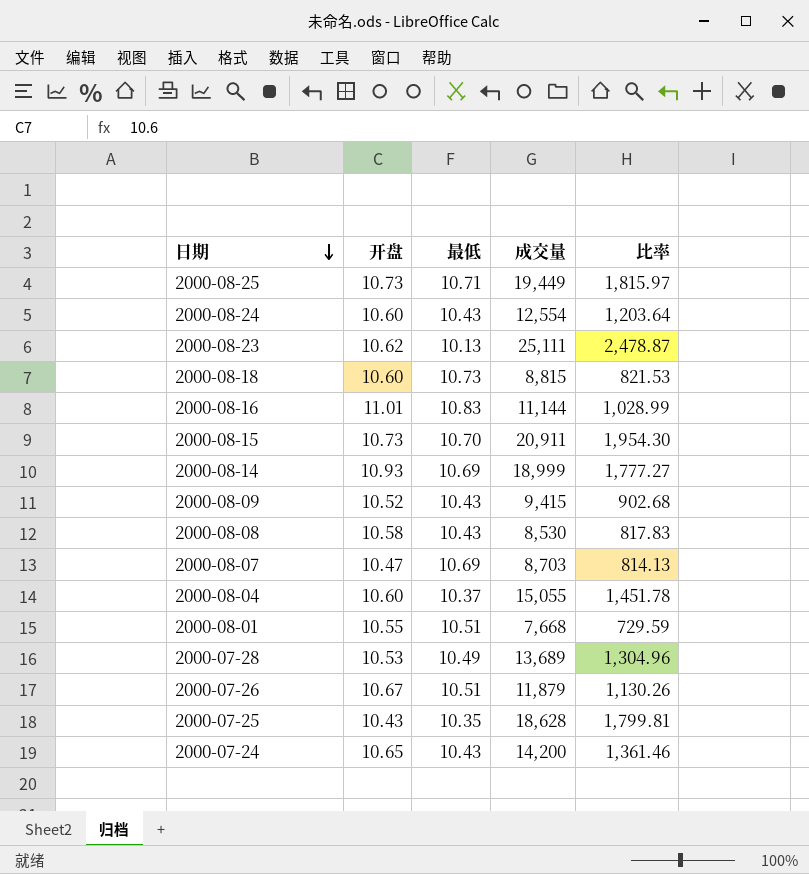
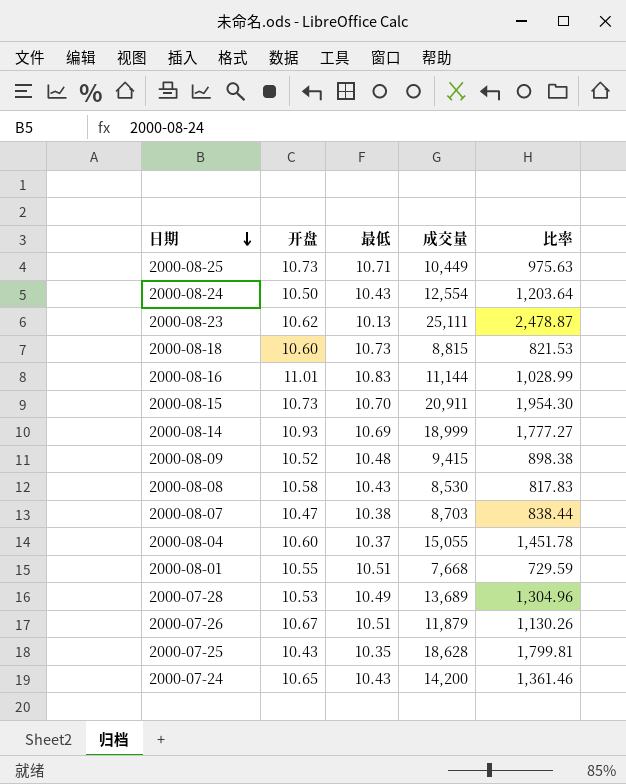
2000-08-25 | 成交量: 19,449 -> 10,449
2000-08-25 | 比率: 1,815.97 -> 975.63
2000-08-24 | 开盘: 10.60 -> 10.50
2000-08-09 | 最低: 10.43 -> 10.48
2000-08-09 | 比率: 902.68 -> 898.38
2000-08-07 | 最低: 10.69 -> 10.38
2000-08-07 | 比率: 814.13 -> 838.44

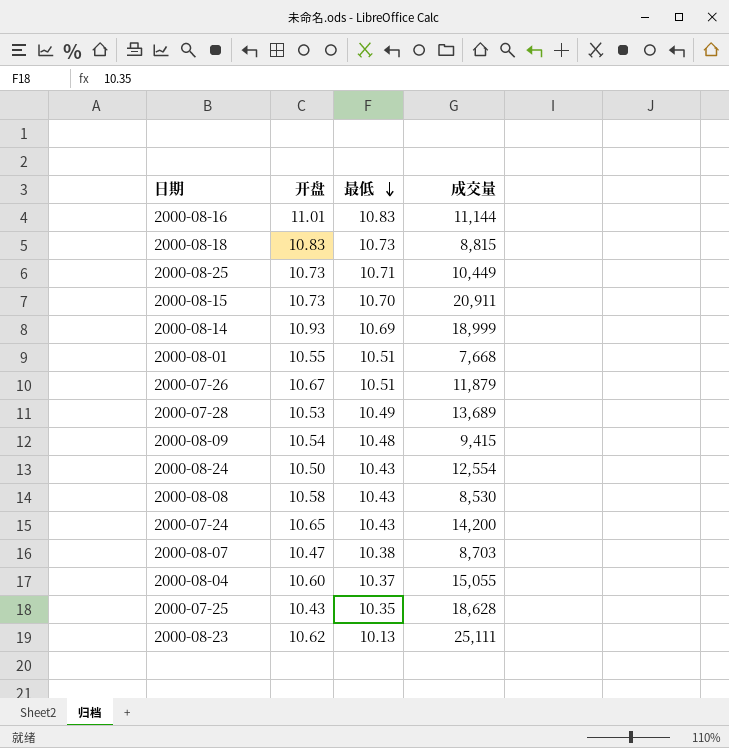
row order: 日期 descending -> 最低 descending
column 比率 | formula: [成交量] / [最低] -> none
2000-08-18 | 开盘: 10.60 -> 10.83
2000-08-09 | 开盘: 10.52 -> 10.54

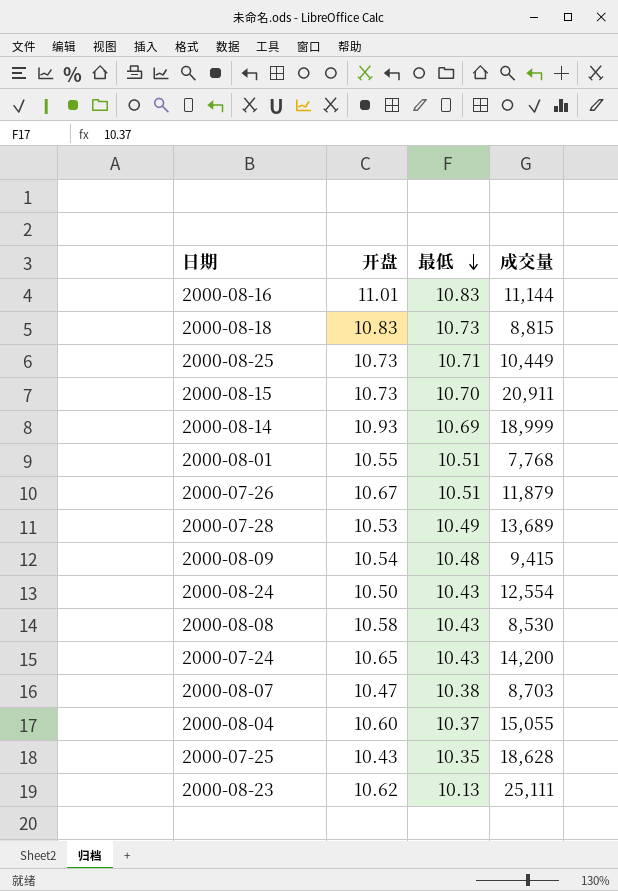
2000-08-01 | 成交量: 7,668 -> 7,768

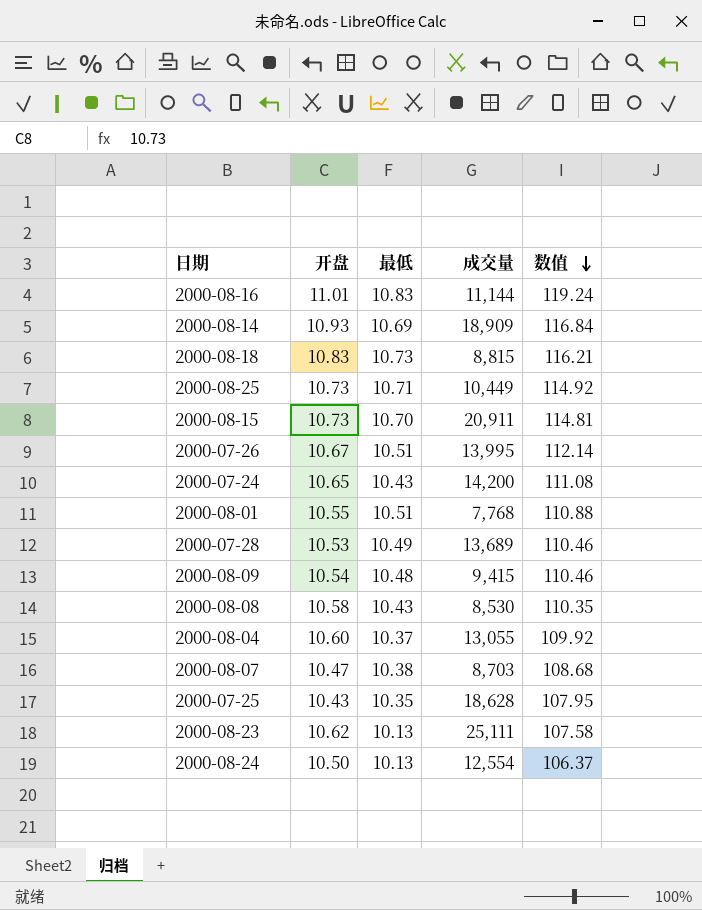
row order: 最低 descending -> 数值 descending
column 数值 | formula: none -> [开盘] * [最低]
2000-08-14 | 成交量: 18,999 -> 18,909
2000-07-26 | 成交量: 11,879 -> 13,995
2000-08-04 | 成交量: 15,055 -> 13,055
2000-08-24 | 最低: 10.43 -> 10.13

